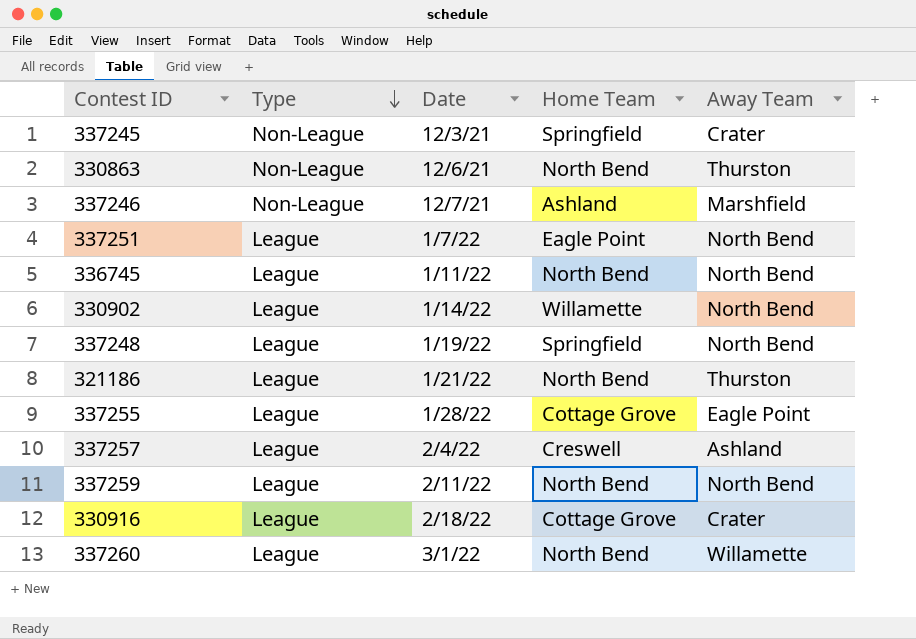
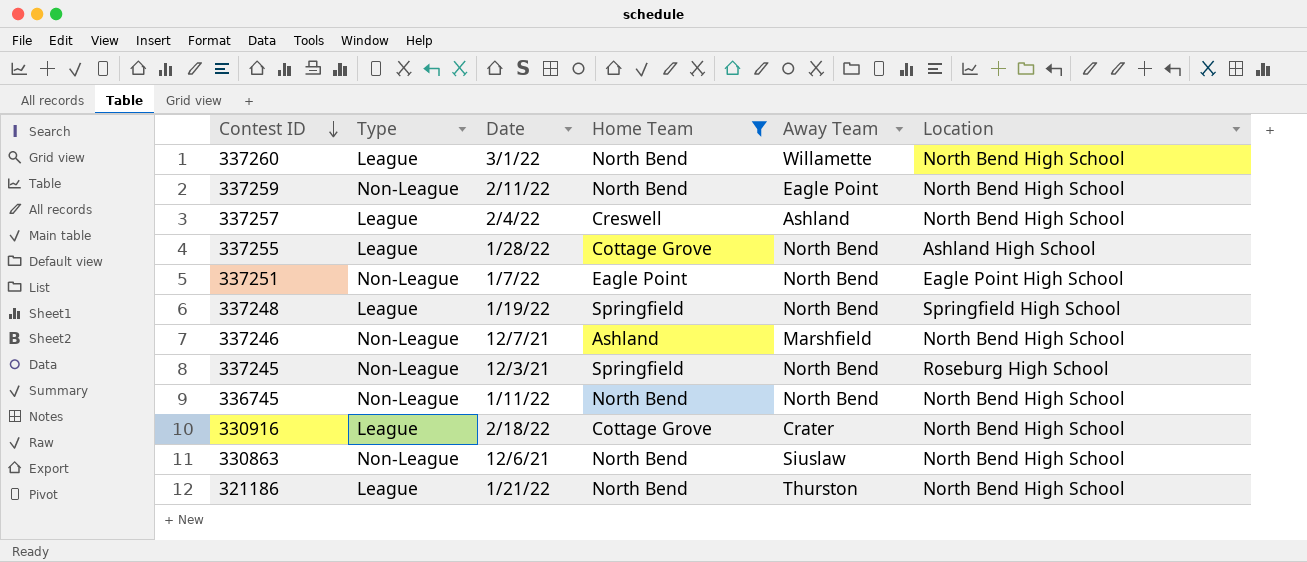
filter: none -> Home Team != Willamette
row order: Type descending -> Contest ID descending
column Location | position: none -> 6
337259 | Type: League -> Non-League
337259 | Away Team: North Bend -> Eagle Point
337255 | Away Team: Eagle Point -> North Bend
337251 | Type: League -> Non-League
337245 | Away Team: Crater -> North Bend
336745 | Type: League -> Non-League
330863 | Away Team: Thurston -> Siuslaw

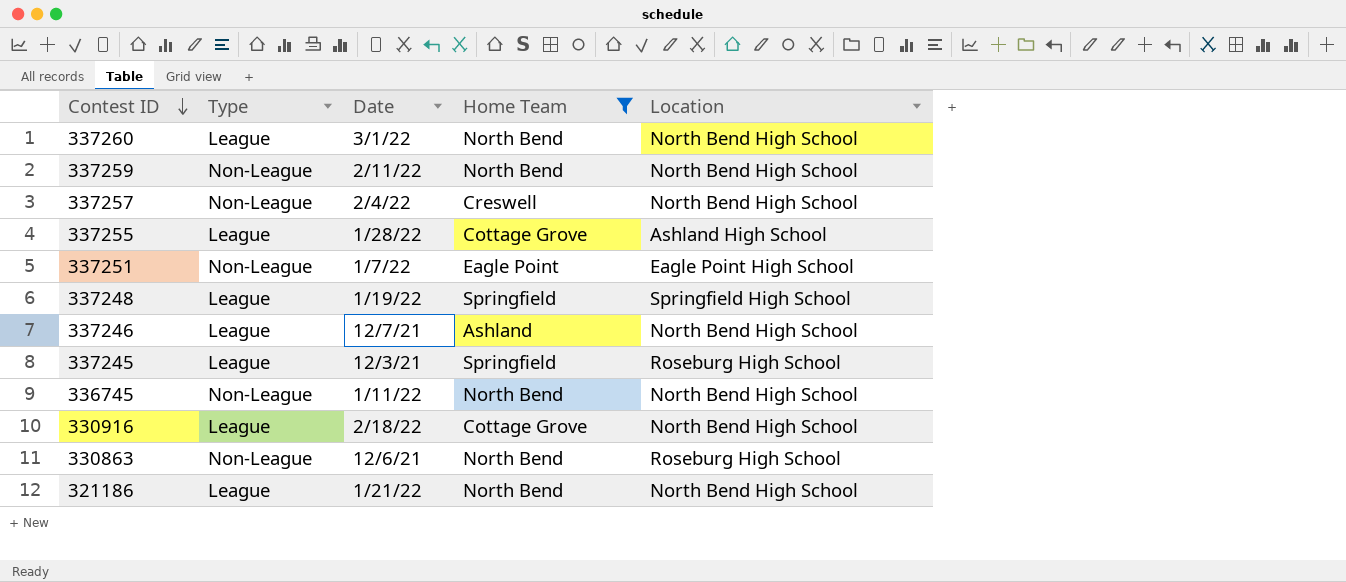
column Away Team | position: 5 -> none
337257 | Type: League -> Non-League
337246 | Type: Non-League -> League
337245 | Type: Non-League -> League
330863 | Location: North Bend High School -> Roseburg High School

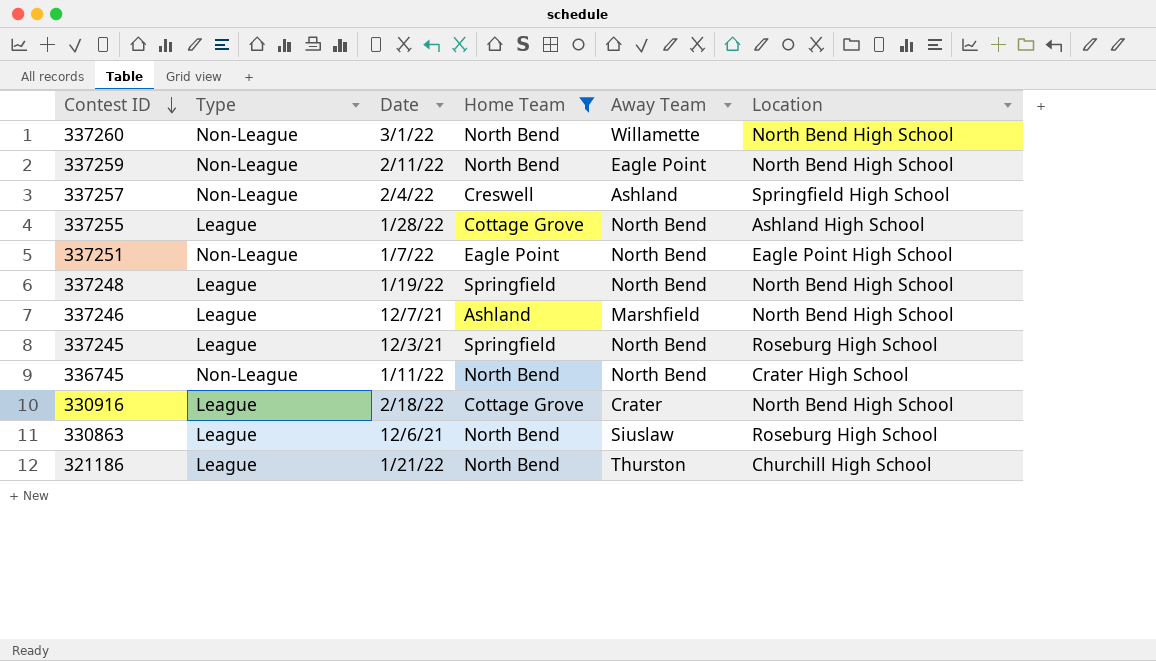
column Away Team | position: none -> 5
337260 | Type: League -> Non-League
337257 | Location: North Bend High School -> Springfield High School
337248 | Location: Springfield High School -> North Bend High School
336745 | Location: North Bend High School -> Crater High School
330863 | Type: Non-League -> League
321186 | Location: North Bend High School -> Churchill High School

